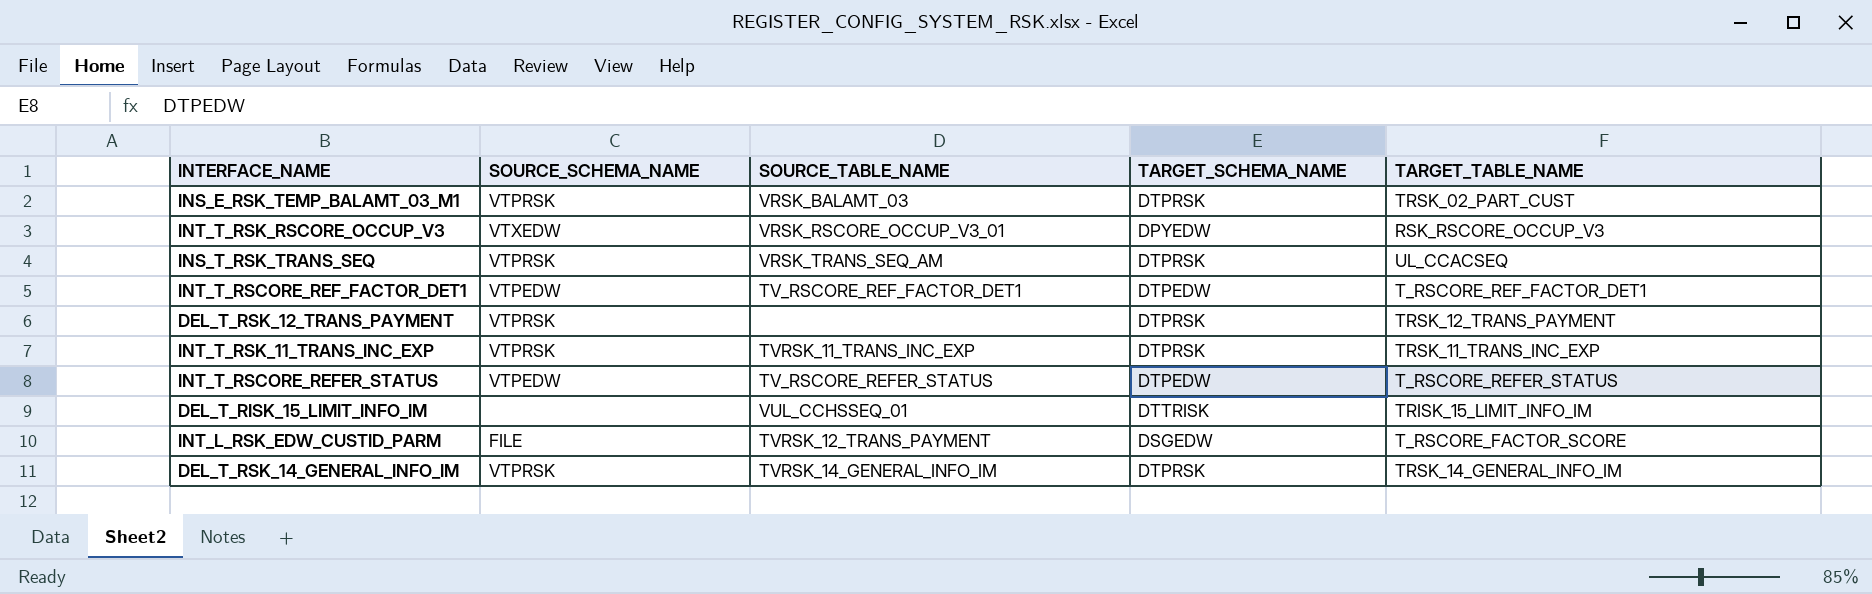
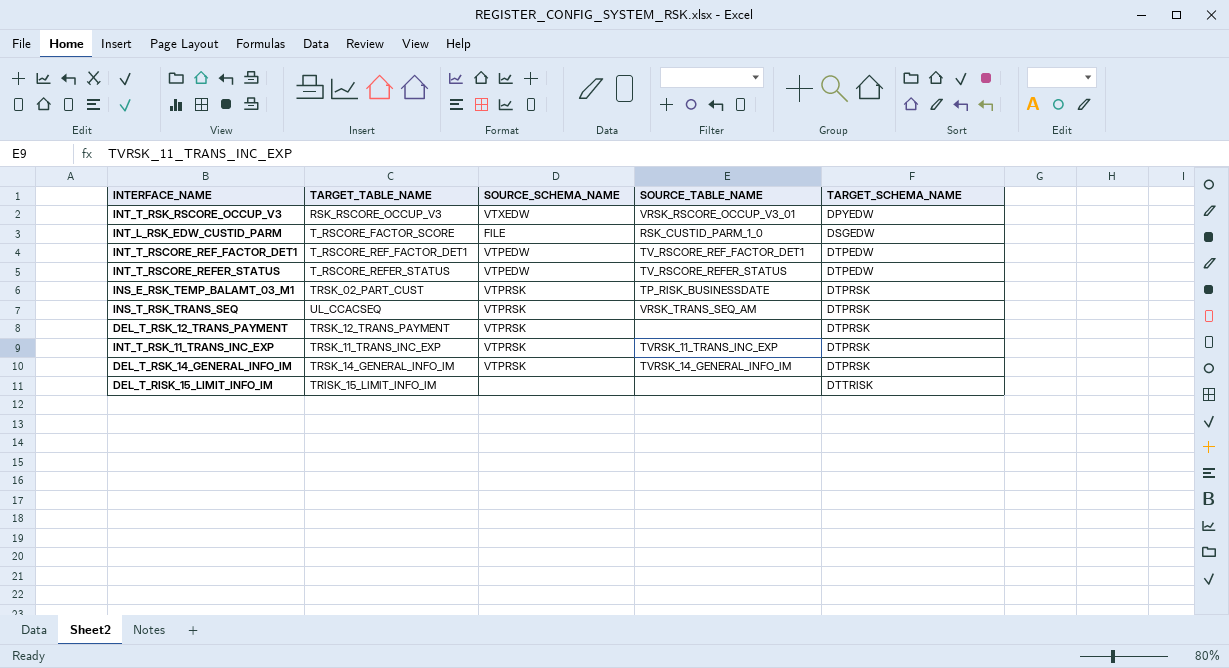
row order: none -> TARGET_SCHEMA_NAME ascending
column TARGET_TABLE_NAME | position: 5 -> 2
INT_L_RSK_EDW_CUSTID_PARM | SOURCE_TABLE_NAME: TVRSK_12_TRANS_PAYMENT -> RSK_CUSTID_PARM_1_0
INS_E_RSK_TEMP_BALAMT_03_M1 | SOURCE_TABLE_NAME: VRSK_BALAMT_03 -> TP_RISK_BUSINESSDATE
DEL_T_RISK_15_LIMIT_INFO_IM | SOURCE_TABLE_NAME: VUL_CCHSSEQ_01 -> none

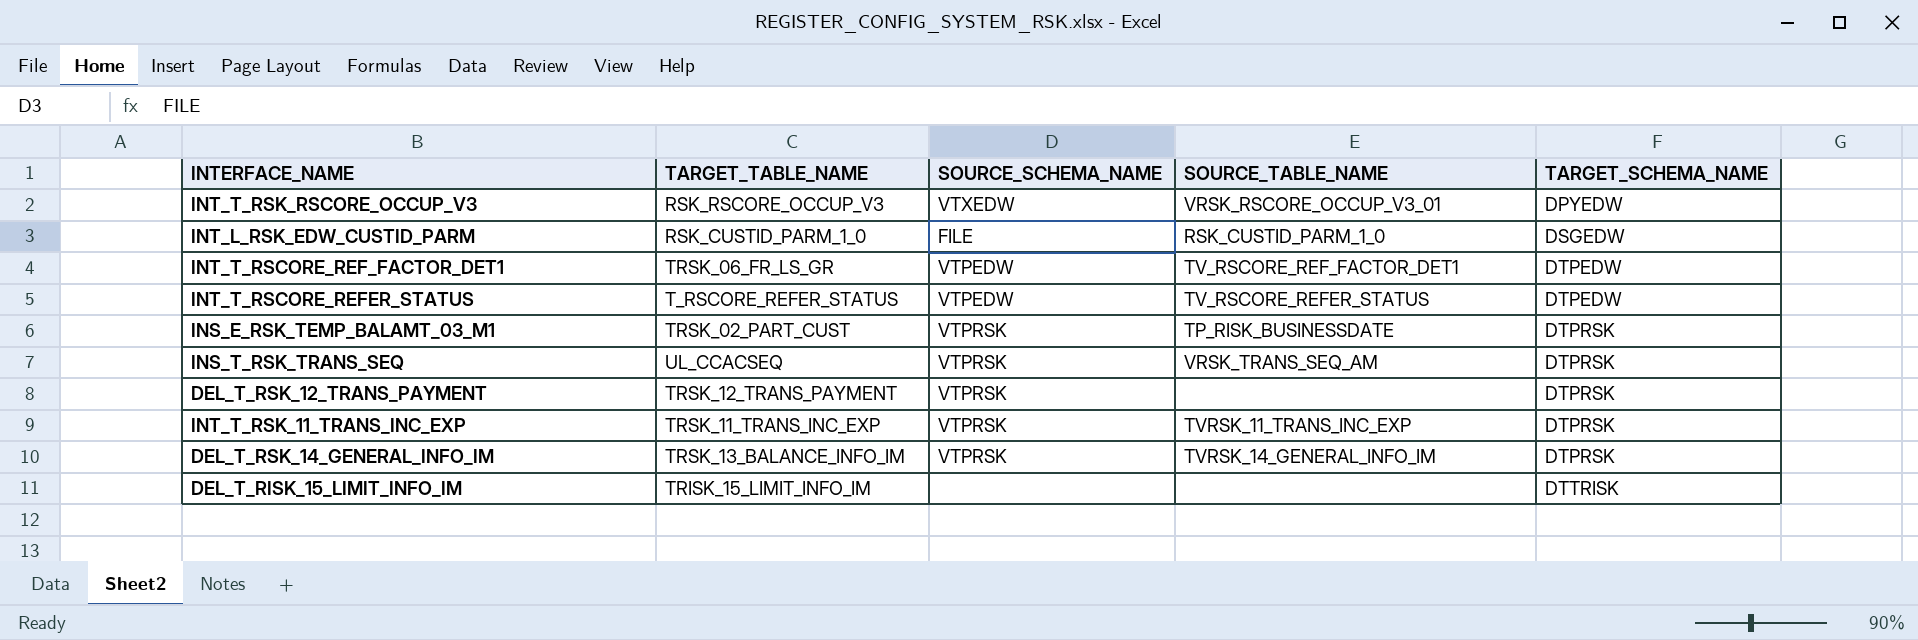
INT_L_RSK_EDW_CUSTID_PARM | TARGET_TABLE_NAME: T_RSCORE_FACTOR_SCORE -> RSK_CUSTID_PARM_1_0
INT_T_RSCORE_REF_FACTOR_DET1 | TARGET_TABLE_NAME: T_RSCORE_REF_FACTOR_DET1 -> TRSK_06_FR_LS_GR
DEL_T_RSK_14_GENERAL_INFO_IM | TARGET_TABLE_NAME: TRSK_14_GENERAL_INFO_IM -> TRSK_13_BALANCE_INFO_IM

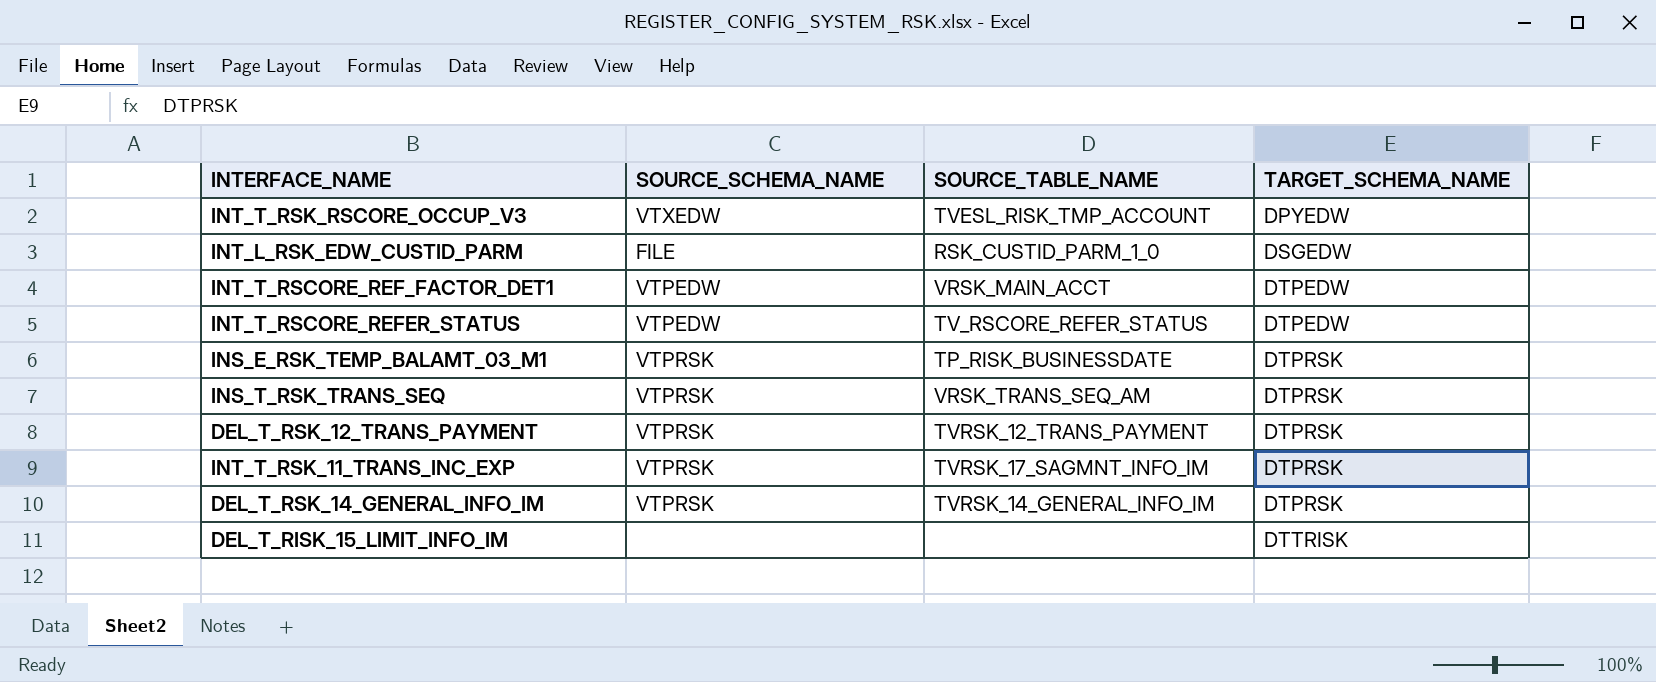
column TARGET_TABLE_NAME | position: 2 -> none
INT_T_RSK_RSCORE_OCCUP_V3 | SOURCE_TABLE_NAME: VRSK_RSCORE_OCCUP_V3_01 -> TVESL_RISK_TMP_ACCOUNT
INT_T_RSCORE_REF_FACTOR_DET1 | SOURCE_TABLE_NAME: TV_RSCORE_REF_FACTOR_DET1 -> VRSK_MAIN_ACCT
DEL_T_RSK_12_TRANS_PAYMENT | SOURCE_TABLE_NAME: none -> TVRSK_12_TRANS_PAYMENT
INT_T_RSK_11_TRANS_INC_EXP | SOURCE_TABLE_NAME: TVRSK_11_TRANS_INC_EXP -> TVRSK_17_SAGMNT_INFO_IM

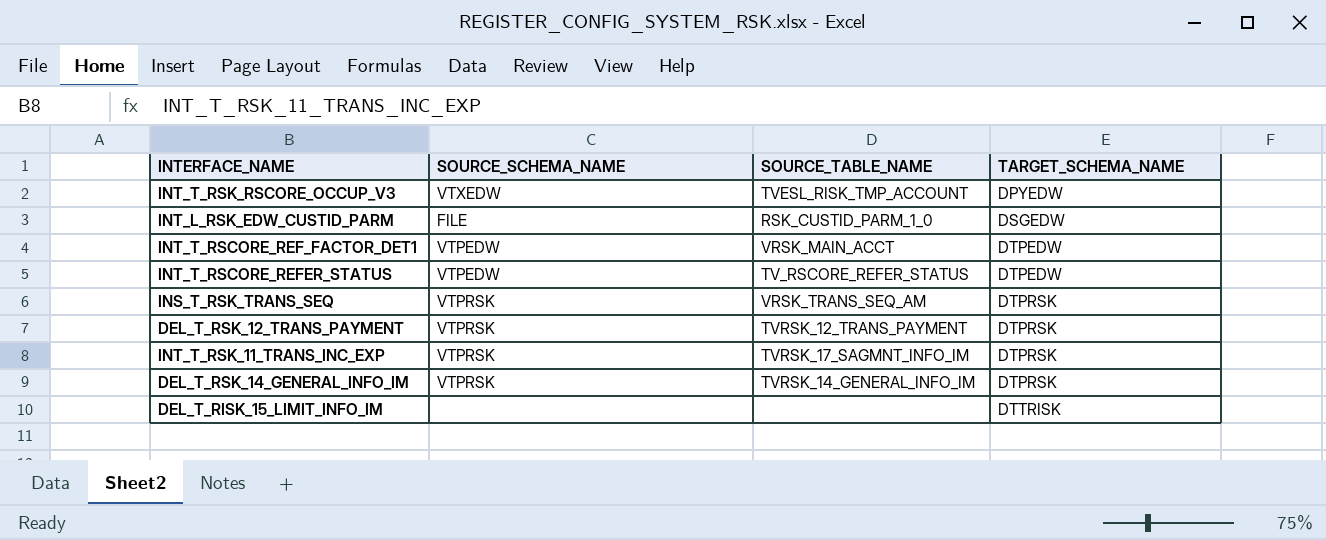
row INS_E_RSK_TEMP_BALAMT_03_M1: VTPRSK | TP_RISK_BUSINESSDATE | DTPRSK -> none

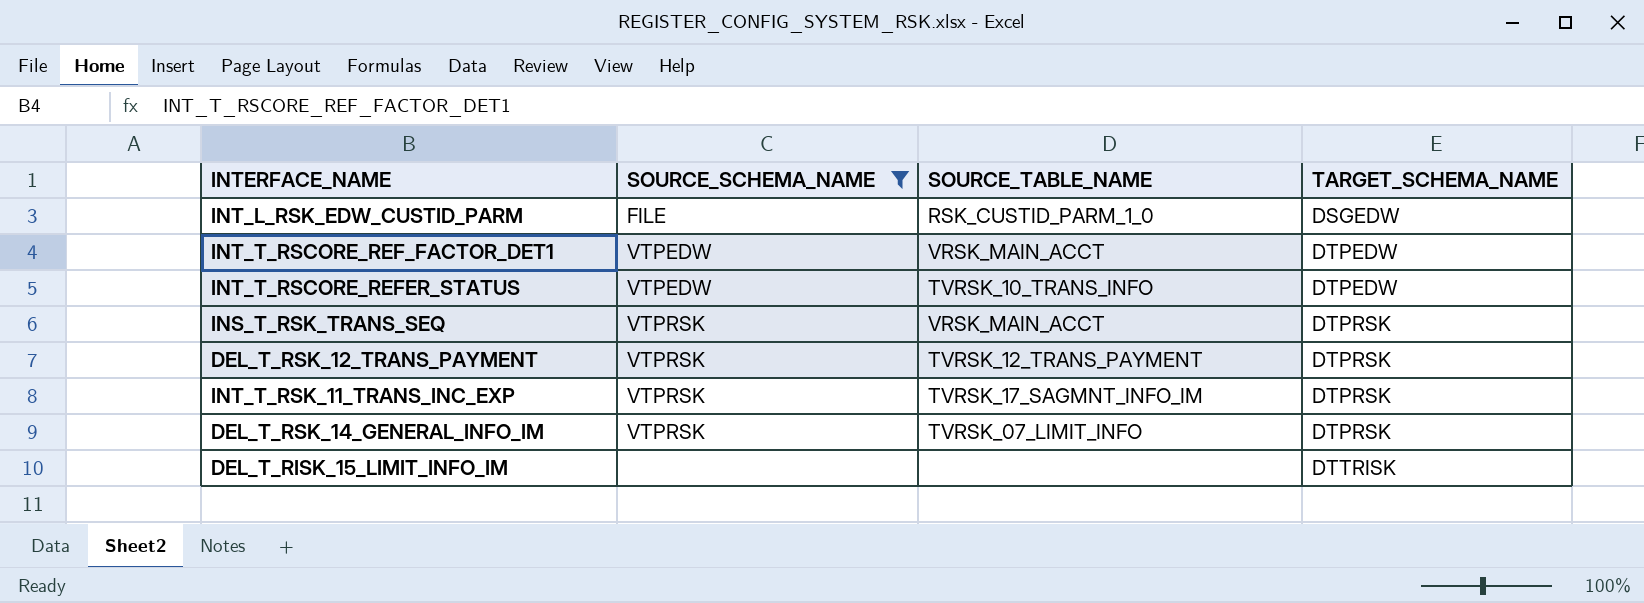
filter: none -> SOURCE_SCHEMA_NAME != VTXEDW
INT_T_RSCORE_REFER_STATUS | SOURCE_TABLE_NAME: TV_RSCORE_REFER_STATUS -> TVRSK_10_TRANS_INFO
INS_T_RSK_TRANS_SEQ | SOURCE_TABLE_NAME: VRSK_TRANS_SEQ_AM -> VRSK_MAIN_ACCT
DEL_T_RSK_14_GENERAL_INFO_IM | SOURCE_TABLE_NAME: TVRSK_14_GENERAL_INFO_IM -> TVRSK_07_LIMIT_INFO

